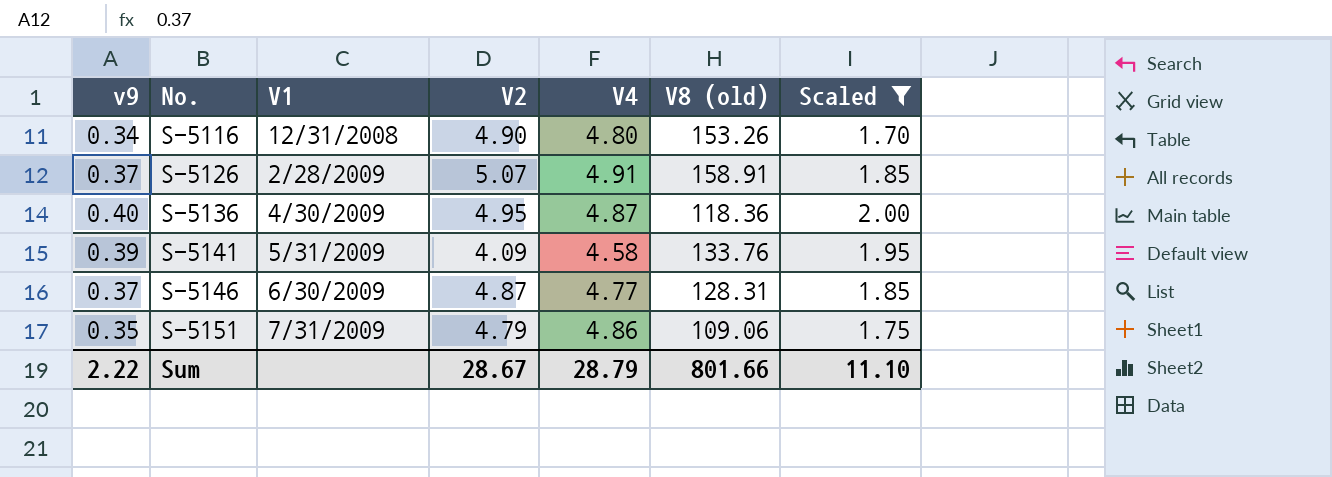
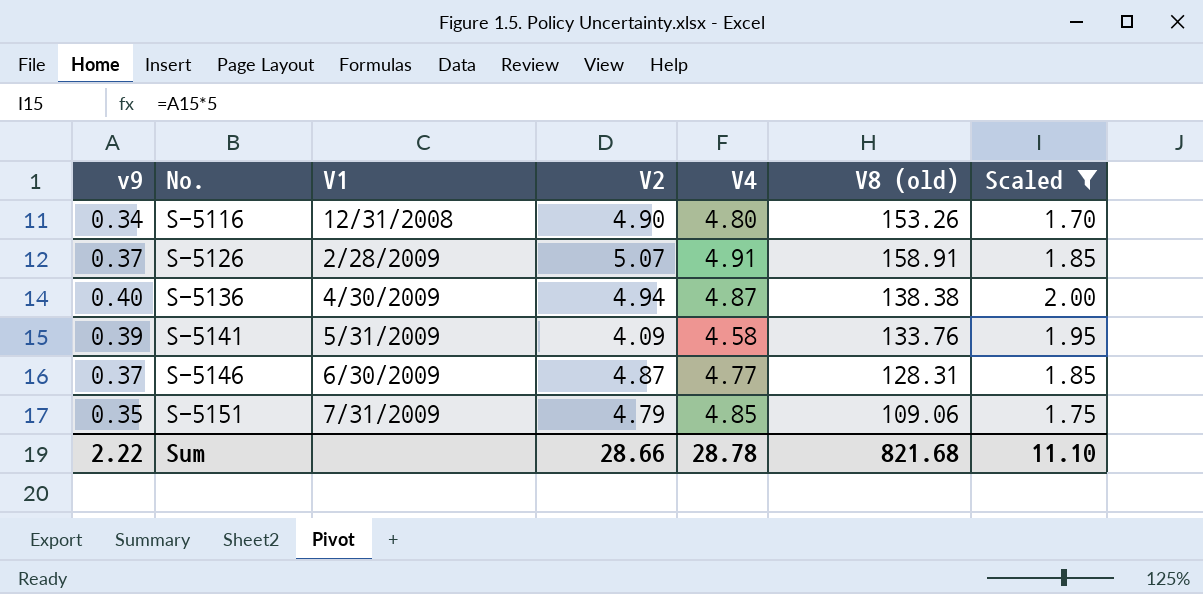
S-5136 | V2: 4.95 -> 4.94
S-5136 | V8 (old): 118.36 -> 138.38
S-5151 | V4: 4.86 -> 4.85
Sum | V2: 28.67 -> 28.66
Sum | V4: 28.79 -> 28.78
Sum | V8 (old): 801.66 -> 821.68

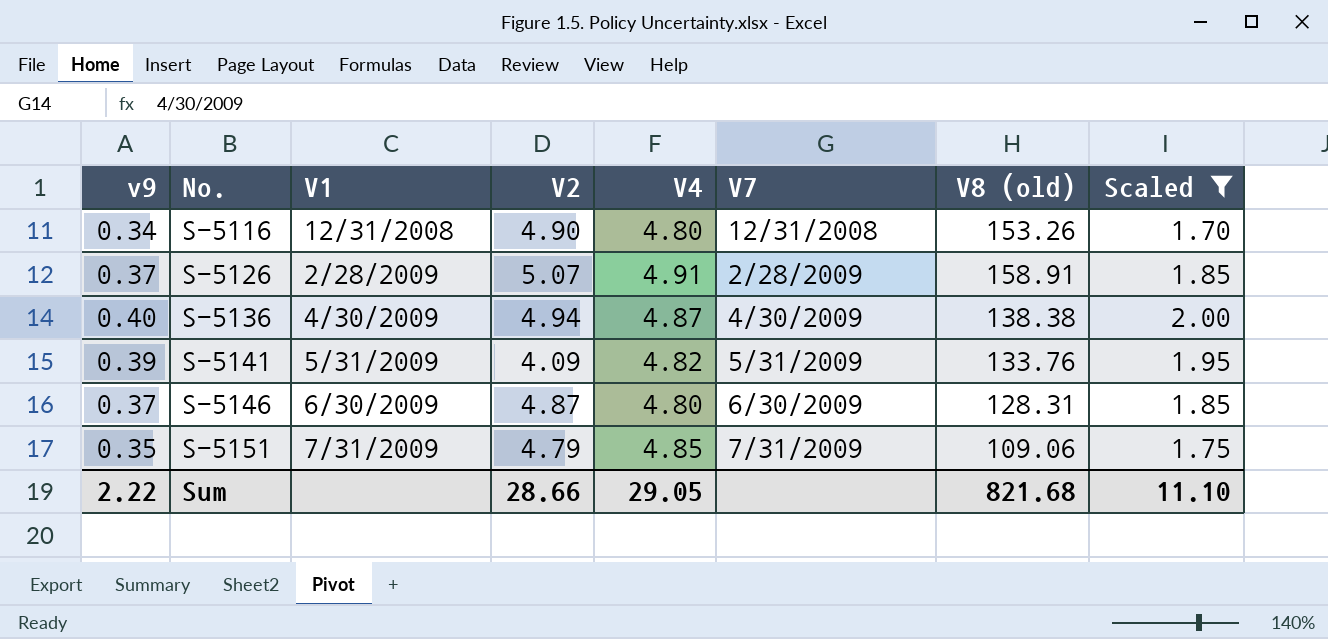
column V7 | position: none -> 6
S-5141 | V4: 4.58 -> 4.82
S-5146 | V4: 4.77 -> 4.80
Sum | V4: 28.78 -> 29.05

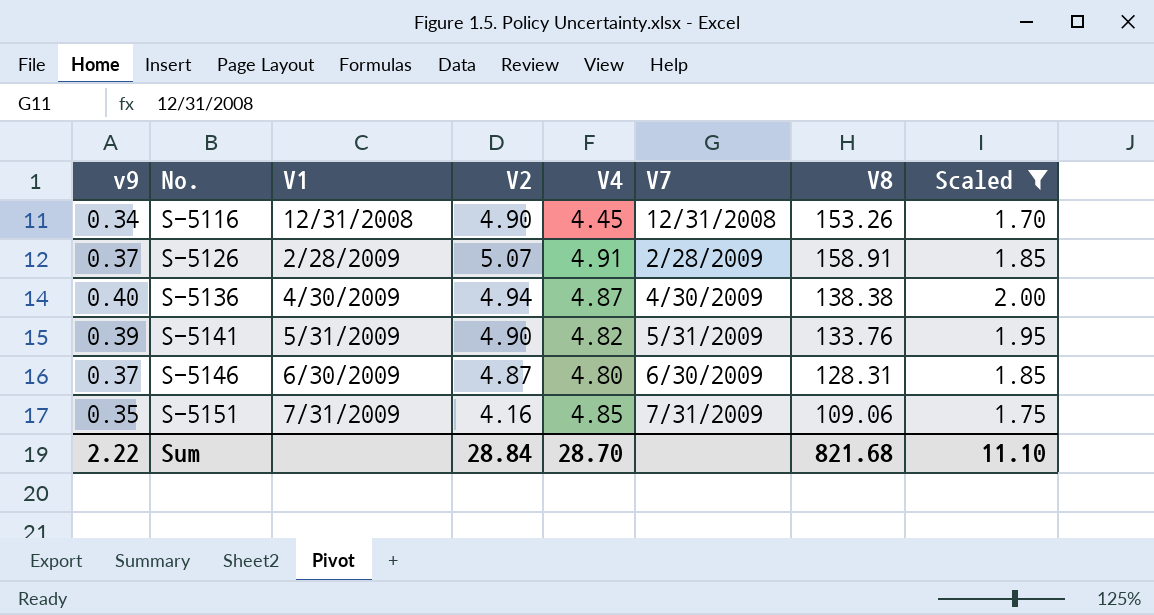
column name: V8 (old) -> V8
S-5116 | V4: 4.80 -> 4.45
S-5141 | V2: 4.09 -> 4.90
S-5151 | V2: 4.79 -> 4.16
Sum | V2: 28.66 -> 28.84
Sum | V4: 29.05 -> 28.70

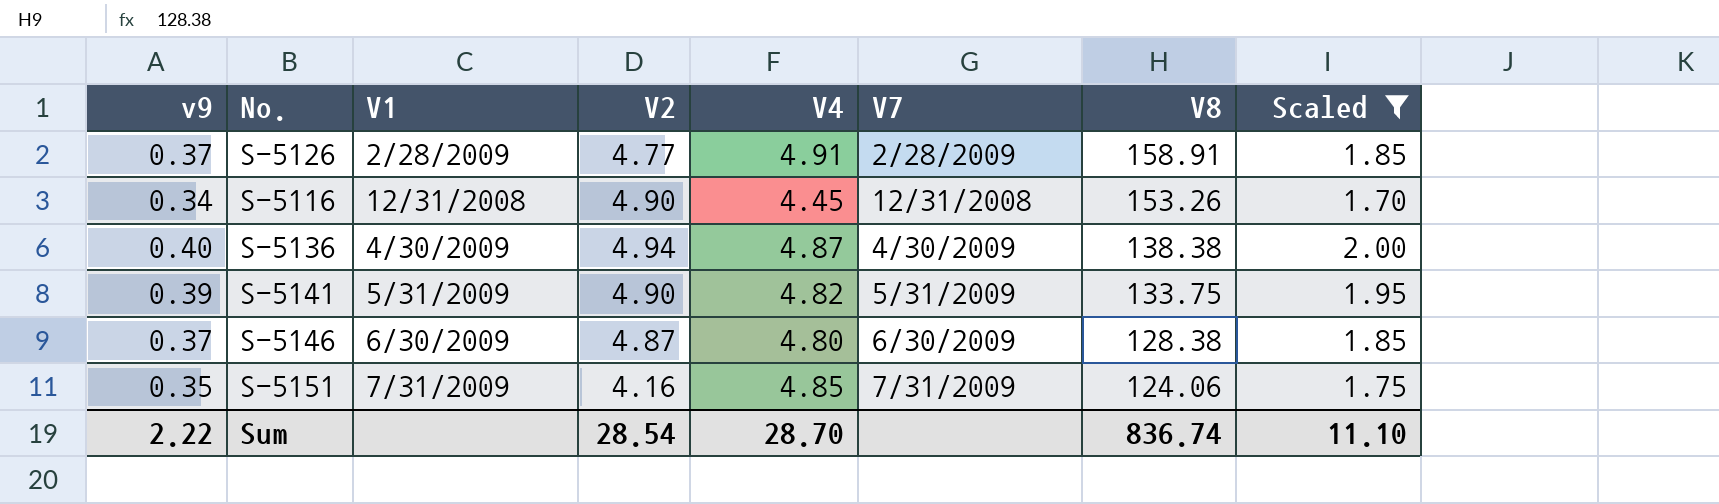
row order: No. ascending -> V8 descending
S-5126 | V2: 5.07 -> 4.77
S-5141 | V8: 133.76 -> 133.75
S-5146 | V8: 128.31 -> 128.38
S-5151 | V8: 109.06 -> 124.06
Sum | V2: 28.84 -> 28.54
Sum | V8: 821.68 -> 836.74

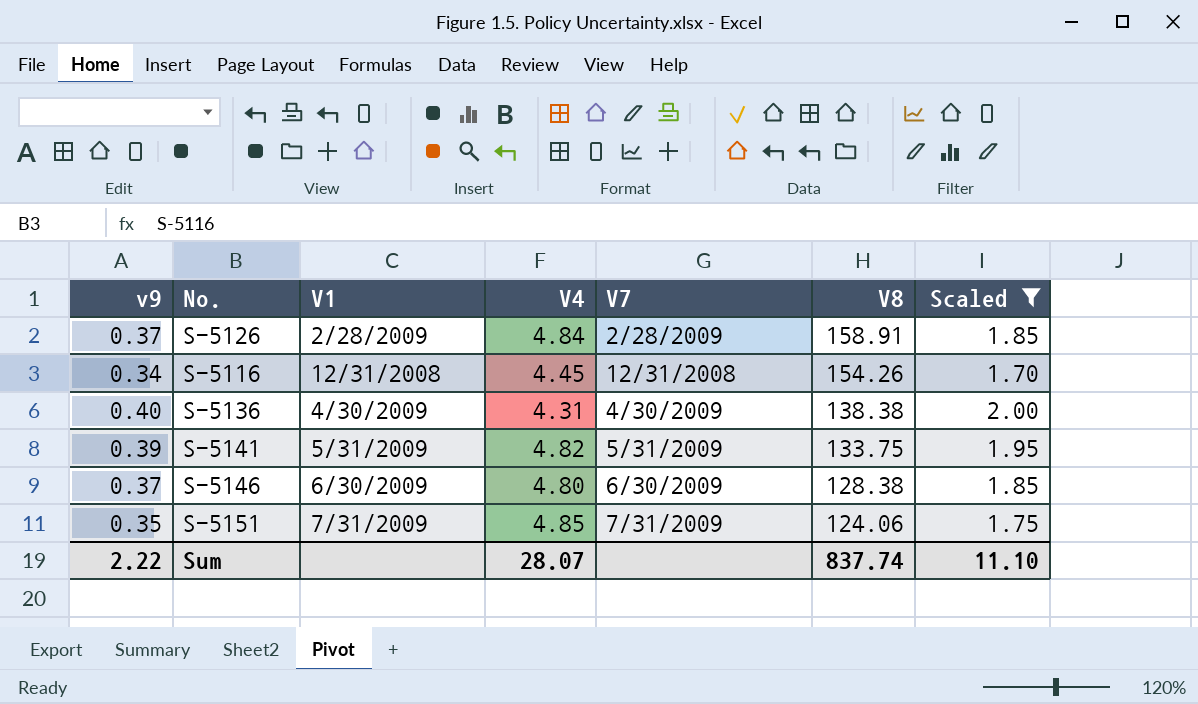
column V2 | position: 4 -> none
S-5126 | V4: 4.91 -> 4.84
S-5116 | V8: 153.26 -> 154.26
S-5136 | V4: 4.87 -> 4.31
Sum | V4: 28.70 -> 28.07
Sum | V8: 836.74 -> 837.74

